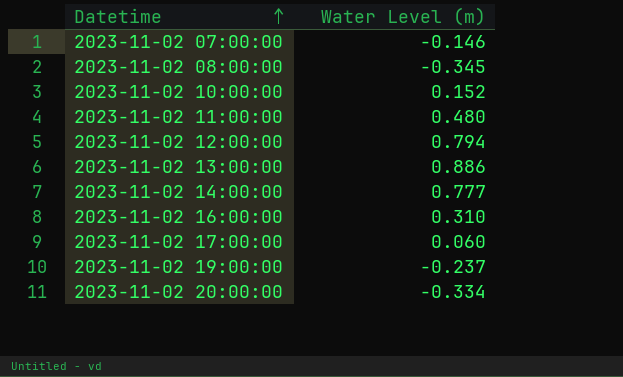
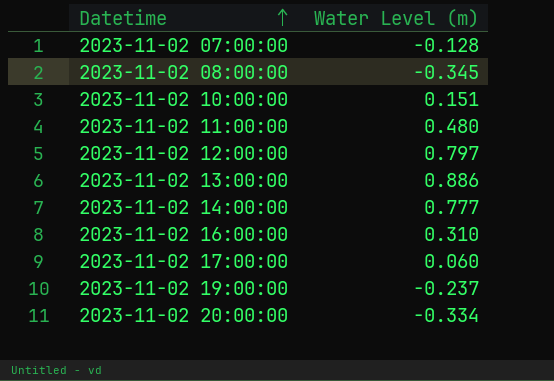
2023-11-02 07:00:00 | Water Level (m): -0.146 -> -0.128
2023-11-02 10:00:00 | Water Level (m): 0.152 -> 0.151
2023-11-02 12:00:00 | Water Level (m): 0.794 -> 0.797

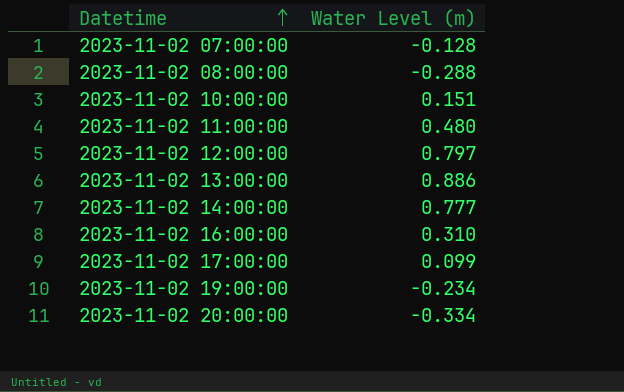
2023-11-02 08:00:00 | Water Level (m): -0.345 -> -0.288
2023-11-02 17:00:00 | Water Level (m): 0.060 -> 0.099
2023-11-02 19:00:00 | Water Level (m): -0.237 -> -0.234

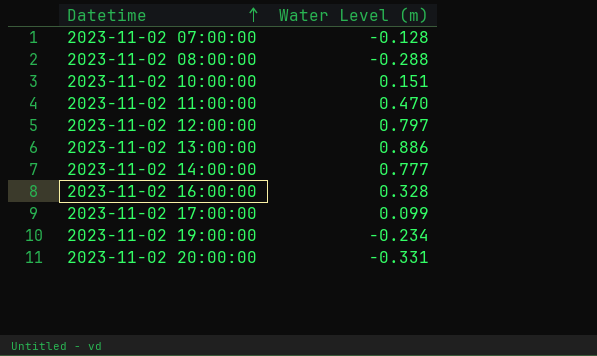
2023-11-02 11:00:00 | Water Level (m): 0.480 -> 0.470
2023-11-02 16:00:00 | Water Level (m): 0.310 -> 0.328
2023-11-02 20:00:00 | Water Level (m): -0.334 -> -0.331

